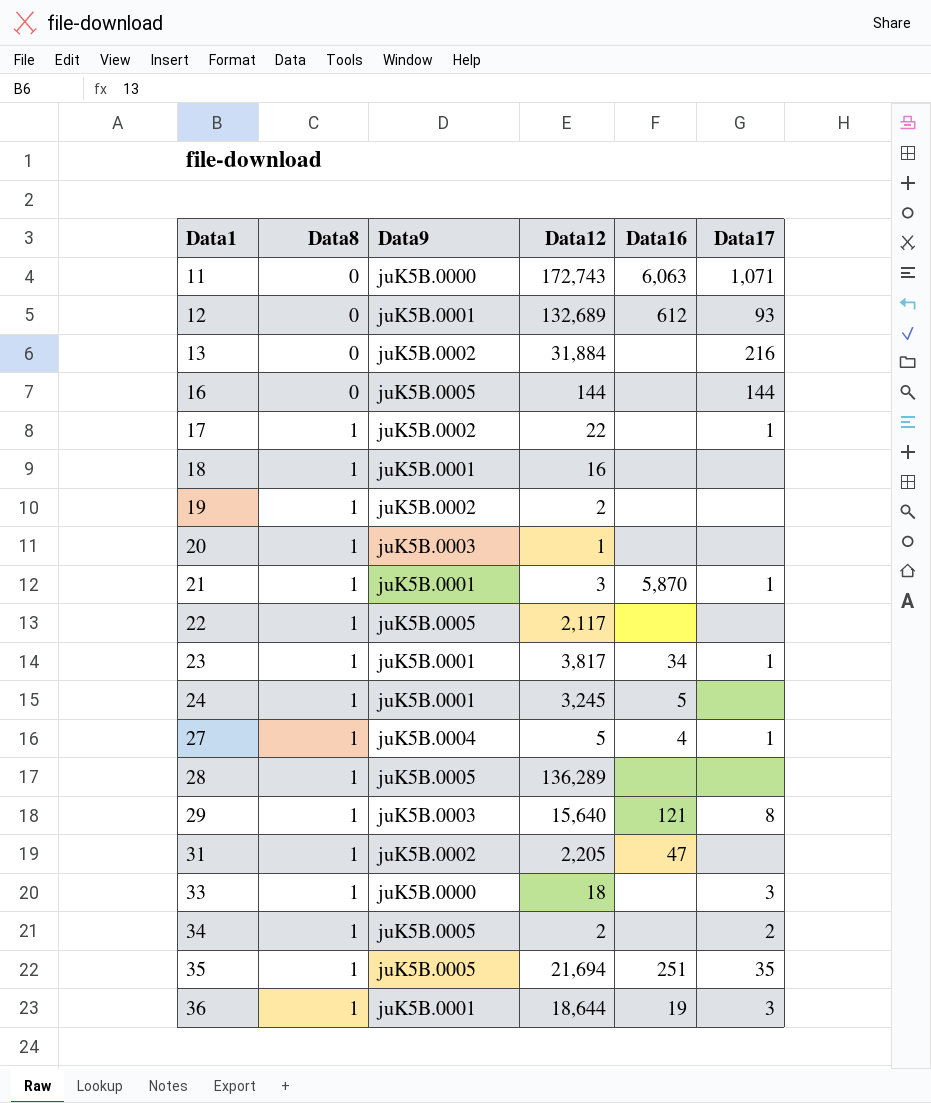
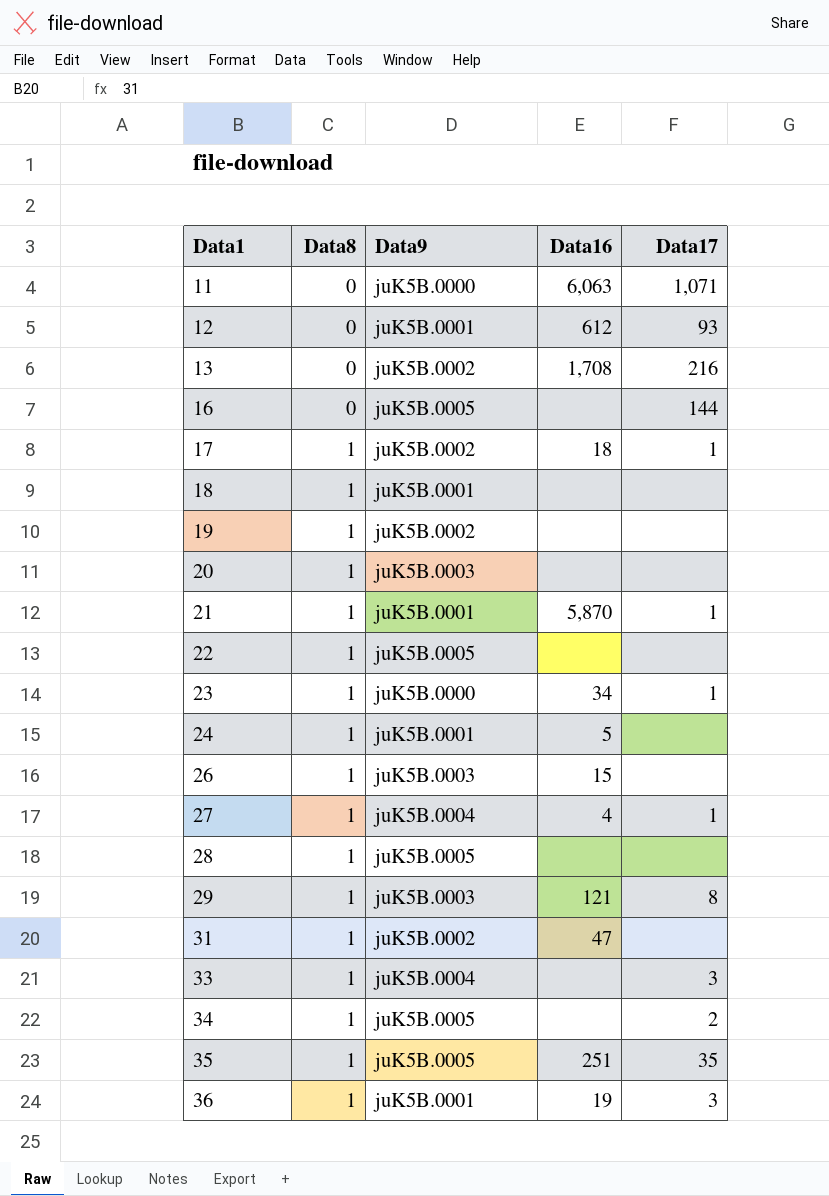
column Data12 | position: 4 -> none
13 | Data16: none -> 1,708
17 | Data16: none -> 18
23 | Data9: juK5B.0001 -> juK5B.0000
row 26: none -> 1 | juK5B.0003 | 15 | none
33 | Data9: juK5B.0000 -> juK5B.0004

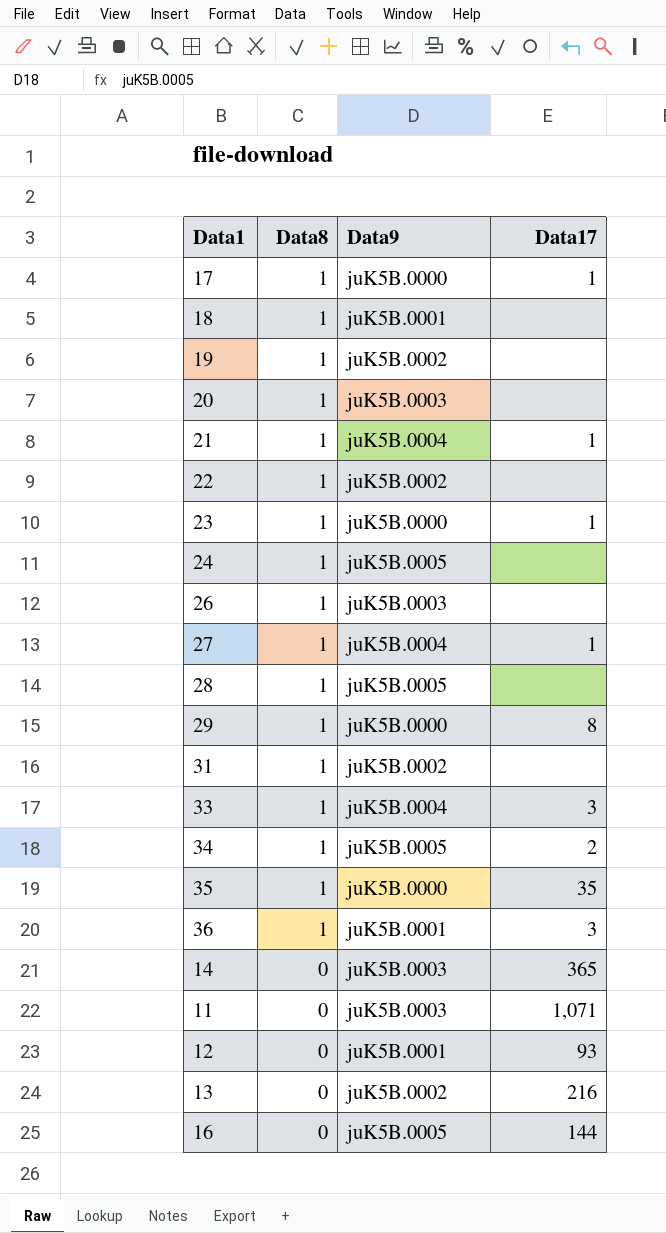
row order: Data1 ascending -> Data8 descending
column Data16 | position: 4 -> none
17 | Data9: juK5B.0002 -> juK5B.0000
21 | Data9: juK5B.0001 -> juK5B.0004
22 | Data9: juK5B.0005 -> juK5B.0002
24 | Data9: juK5B.0001 -> juK5B.0005
29 | Data9: juK5B.0003 -> juK5B.0000
35 | Data9: juK5B.0005 -> juK5B.0000
row 14: none -> 0 | juK5B.0003 | 365
11 | Data9: juK5B.0000 -> juK5B.0003

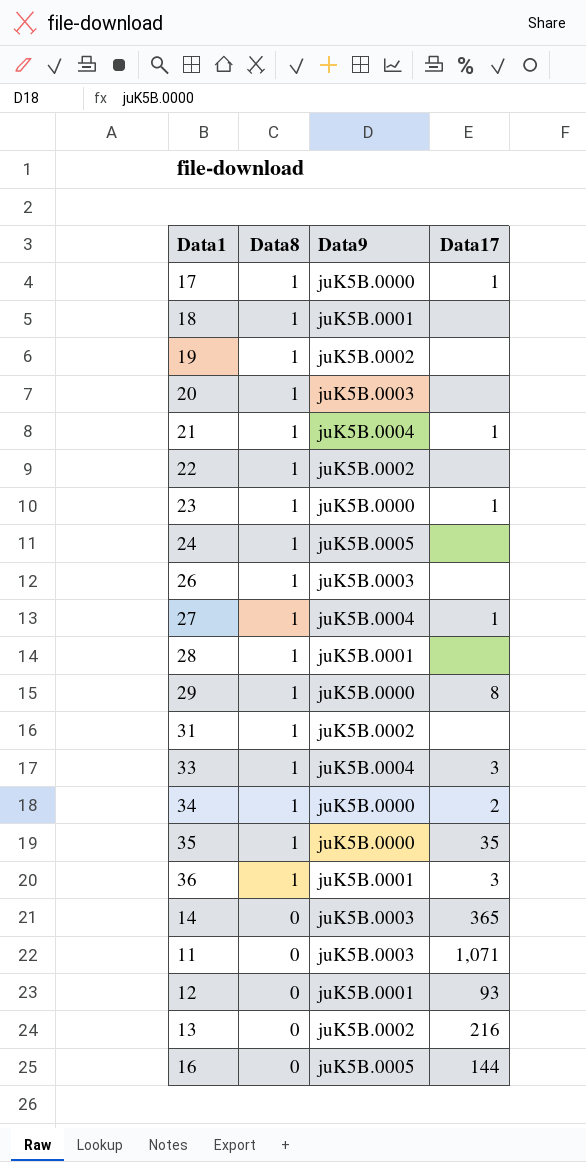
28 | Data9: juK5B.0005 -> juK5B.0001
34 | Data9: juK5B.0005 -> juK5B.0000

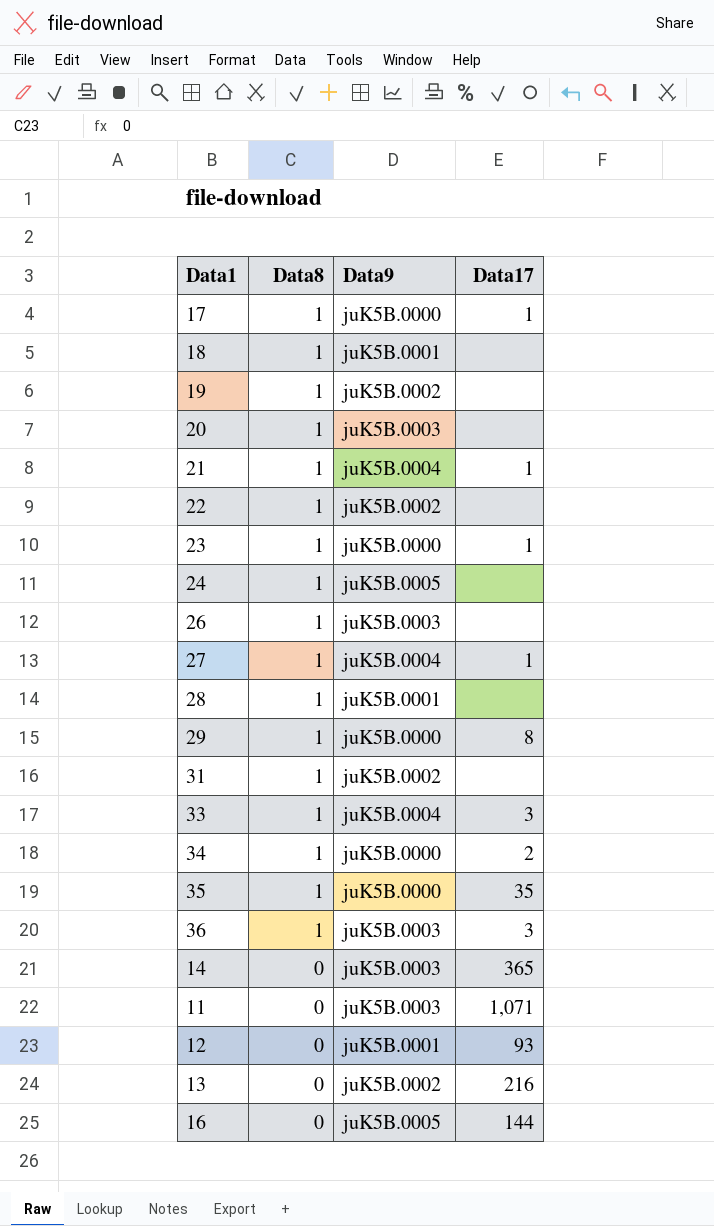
36 | Data9: juK5B.0001 -> juK5B.0003

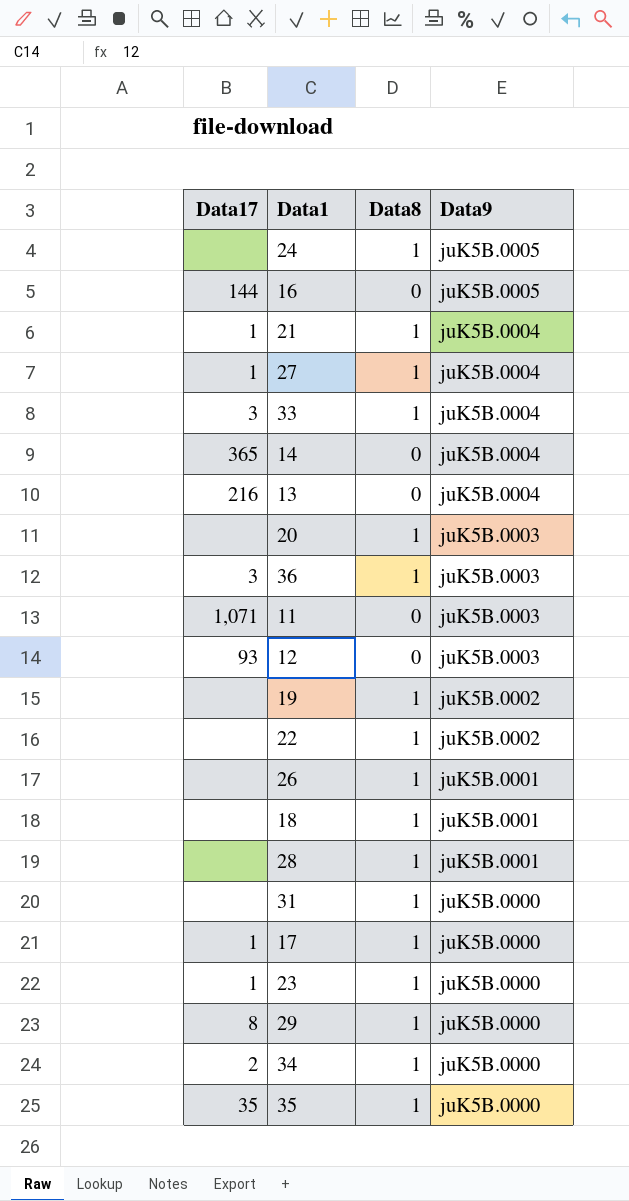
row order: Data8 descending -> Data9 descending
column Data17 | position: 4 -> 1
14 | Data9: juK5B.0003 -> juK5B.0004
13 | Data9: juK5B.0002 -> juK5B.0004
12 | Data9: juK5B.0001 -> juK5B.0003
26 | Data9: juK5B.0003 -> juK5B.0001
31 | Data9: juK5B.0002 -> juK5B.0000

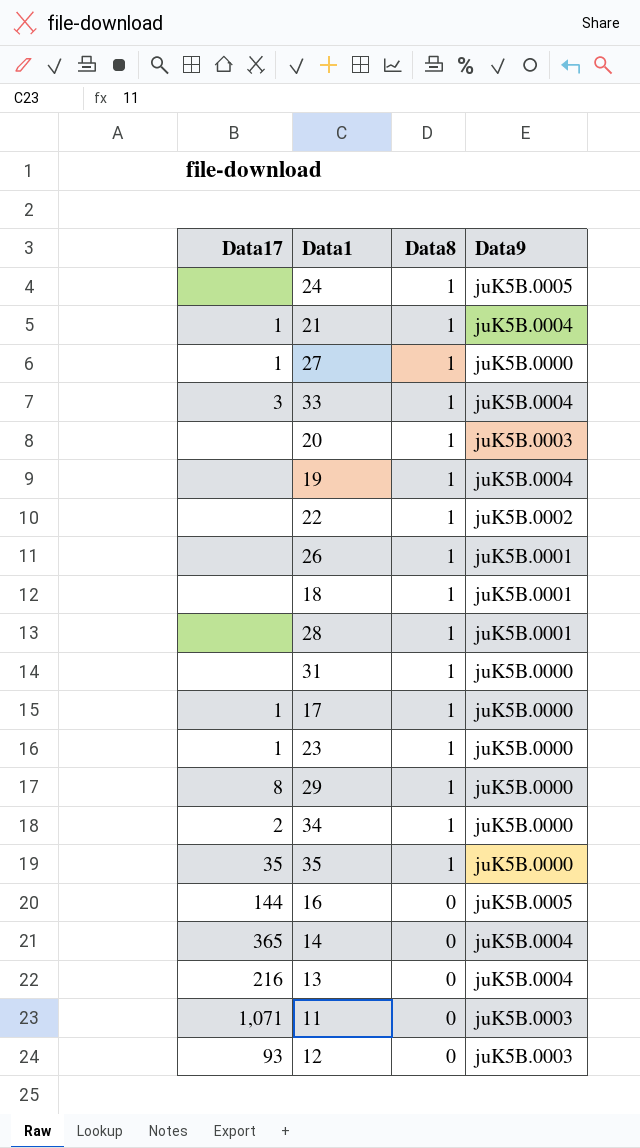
row order: Data9 descending -> Data8 descending
row 36: 3 | 1 | juK5B.0003 -> none
27 | Data9: juK5B.0004 -> juK5B.0000
19 | Data9: juK5B.0002 -> juK5B.0004

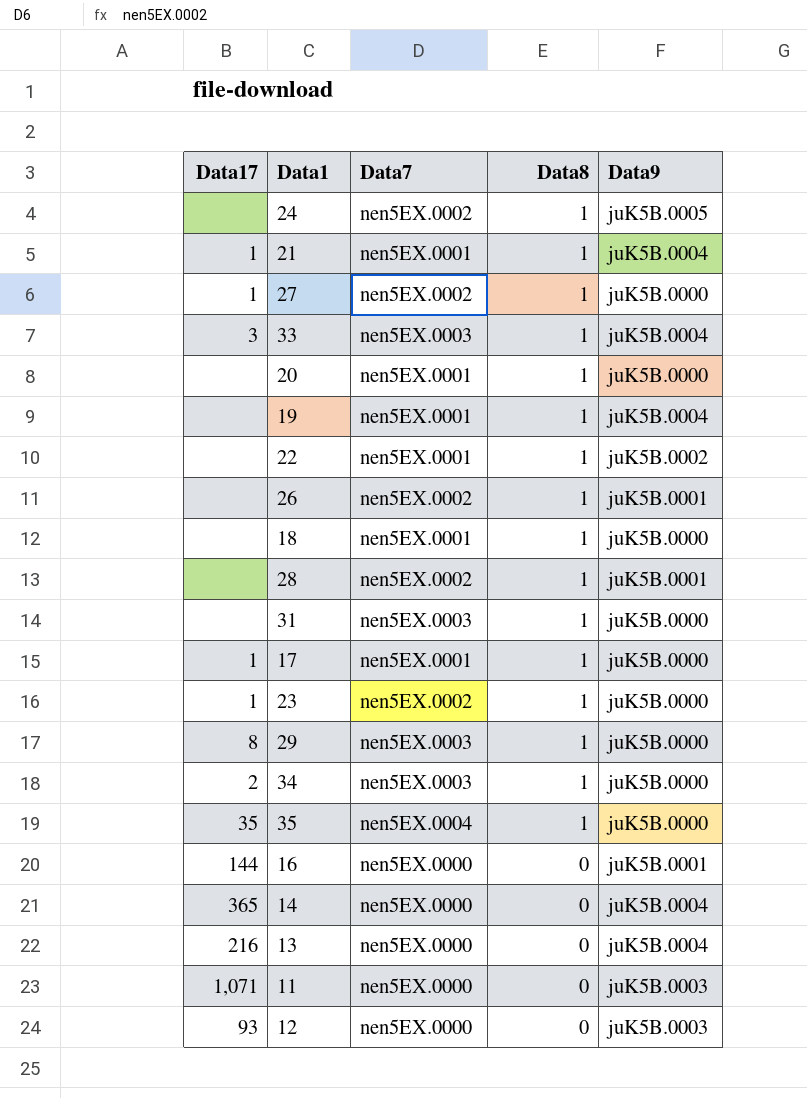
column Data7 | position: none -> 3
20 | Data9: juK5B.0003 -> juK5B.0000
18 | Data9: juK5B.0001 -> juK5B.0000
16 | Data9: juK5B.0005 -> juK5B.0001

